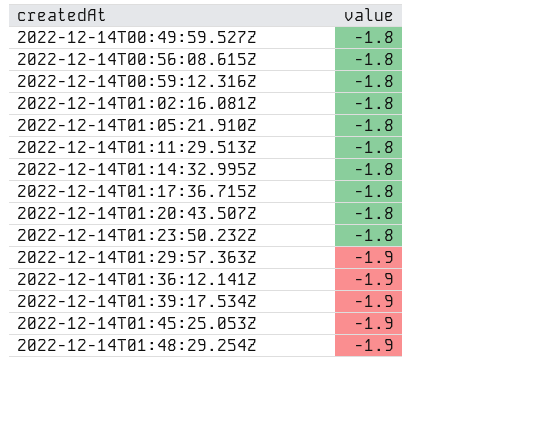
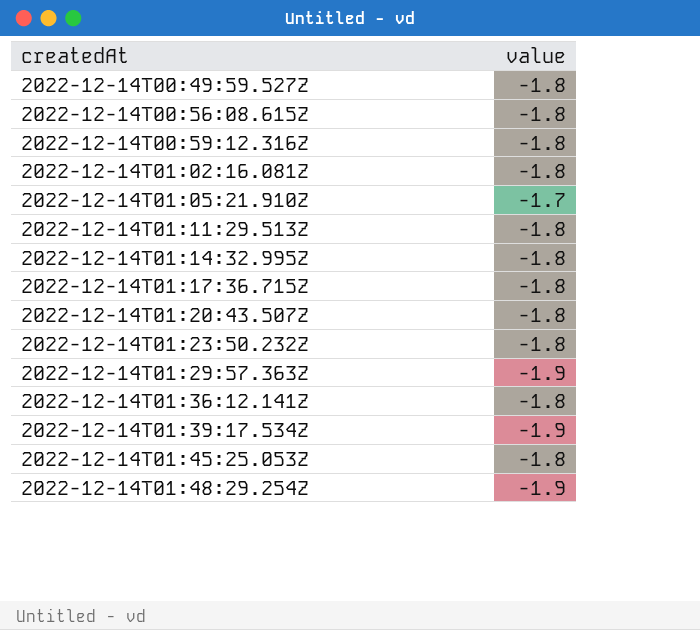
2022-12-14T01:05:21.910Z | value: -1.8 -> -1.7
2022-12-14T01:36:12.141Z | value: -1.9 -> -1.8
2022-12-14T01:45:25.053Z | value: -1.9 -> -1.8

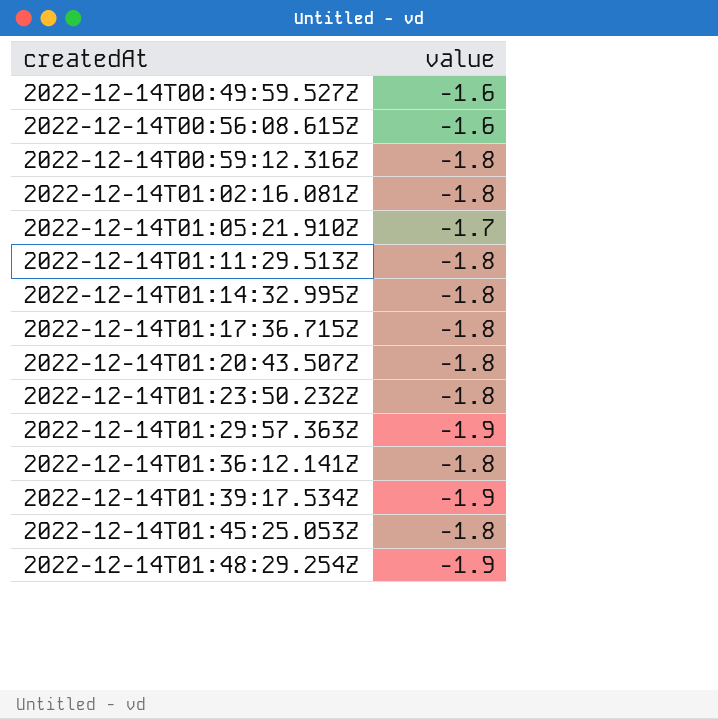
2022-12-14T00:49:59.527Z | value: -1.8 -> -1.6
2022-12-14T00:56:08.615Z | value: -1.8 -> -1.6

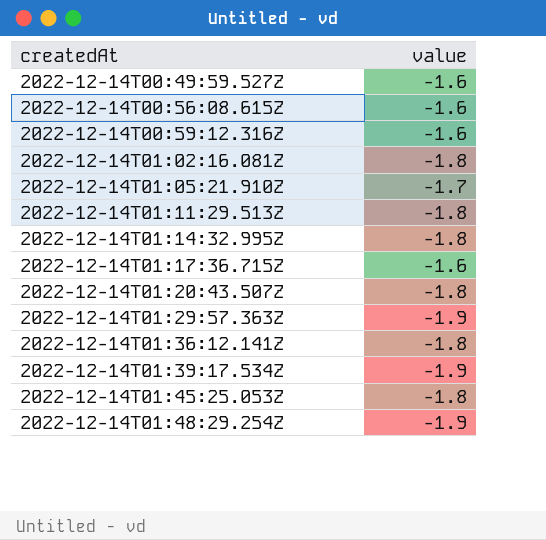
row 2022-12-14T01:23:50.232Z: -1.8 -> none
2022-12-14T00:59:12.316Z | value: -1.8 -> -1.6
2022-12-14T01:17:36.715Z | value: -1.8 -> -1.6

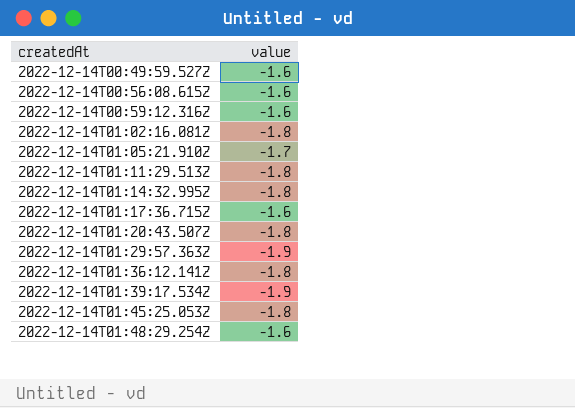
2022-12-14T01:48:29.254Z | value: -1.9 -> -1.6

